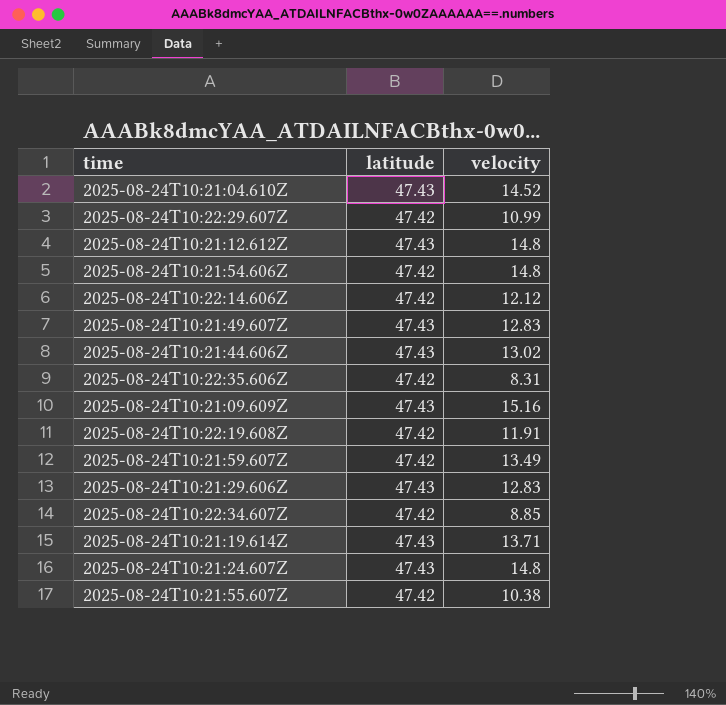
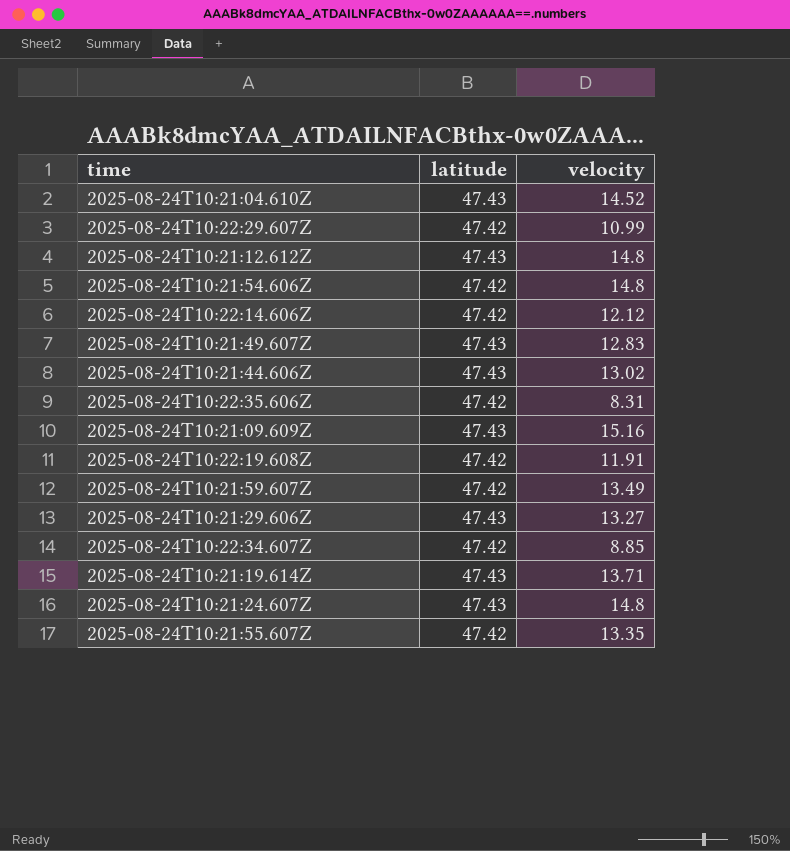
2025-08-24T10:21:29.606Z | velocity: 12.83 -> 13.27
2025-08-24T10:21:55.607Z | velocity: 10.38 -> 13.35

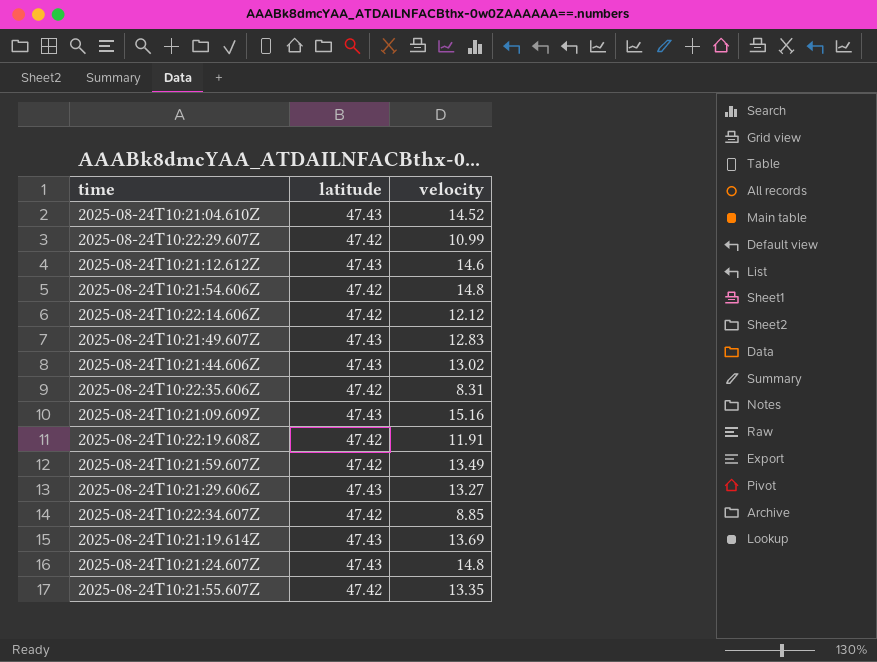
2025-08-24T10:21:12.612Z | velocity: 14.8 -> 14.6
2025-08-24T10:21:19.614Z | velocity: 13.71 -> 13.69

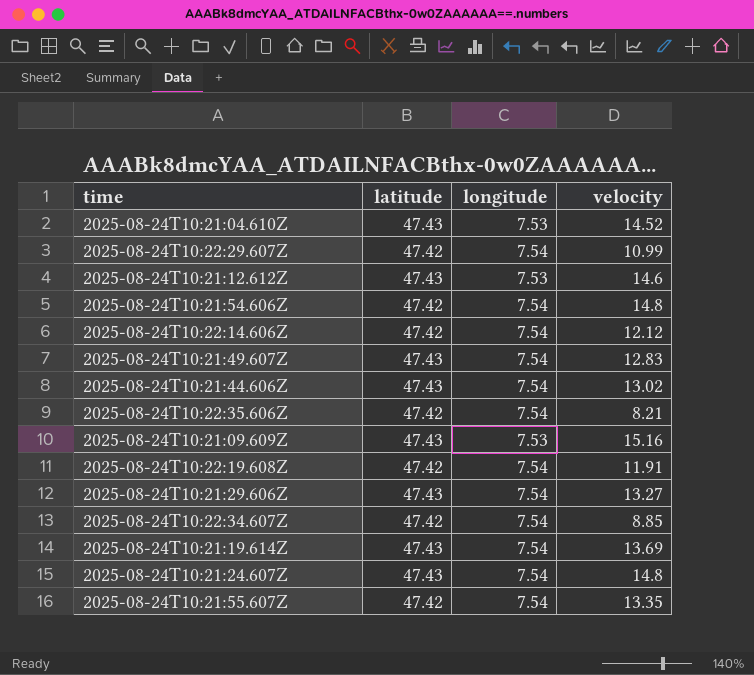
column longitude | position: none -> 3
row 2025-08-24T10:21:59.607Z: 47.42 | 13.49 -> none
2025-08-24T10:22:35.606Z | velocity: 8.31 -> 8.21

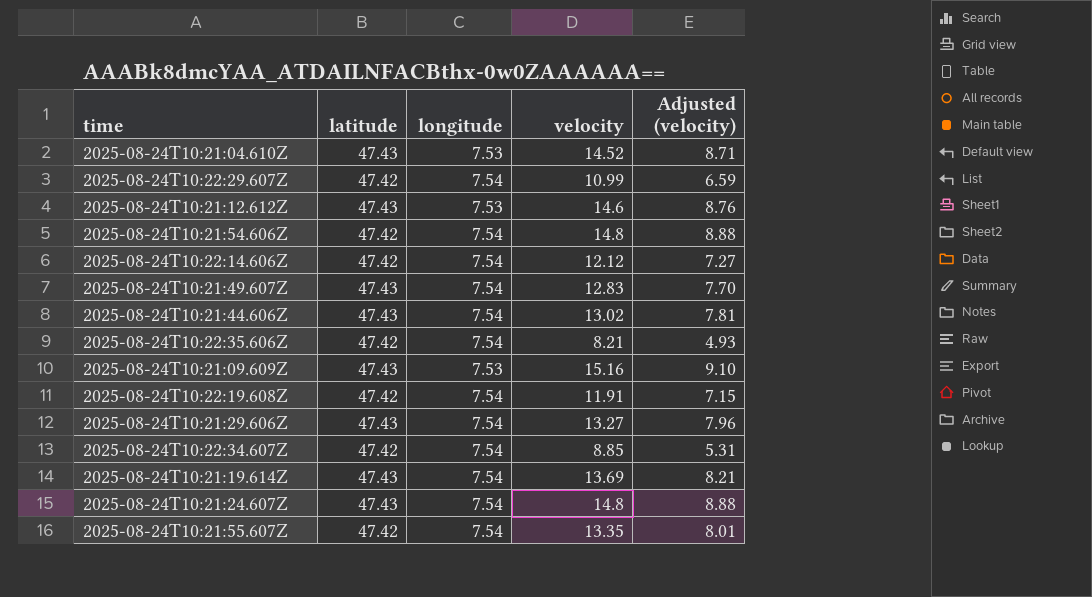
column Adjusted (velocity) | formula: none -> [velocity] * 0.6

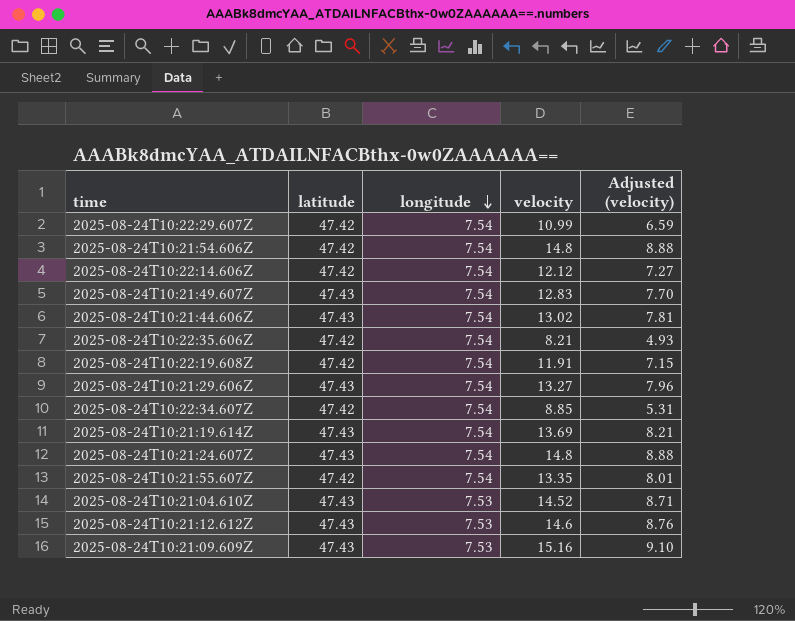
row order: none -> longitude descending

